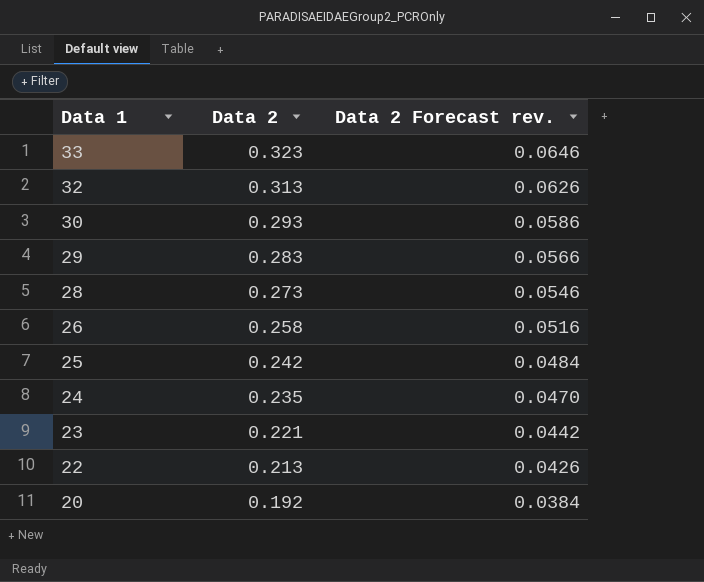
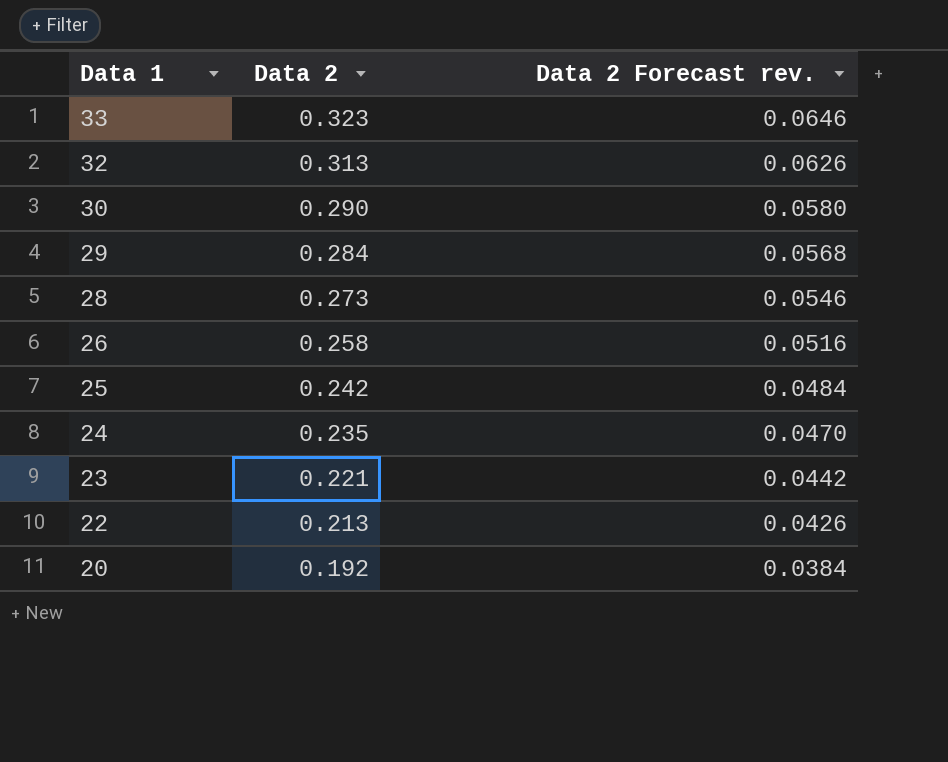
30 | Data 2: 0.293 -> 0.290
30 | Data 2 Forecast rev.: 0.0586 -> 0.0580
29 | Data 2: 0.283 -> 0.284
29 | Data 2 Forecast rev.: 0.0566 -> 0.0568

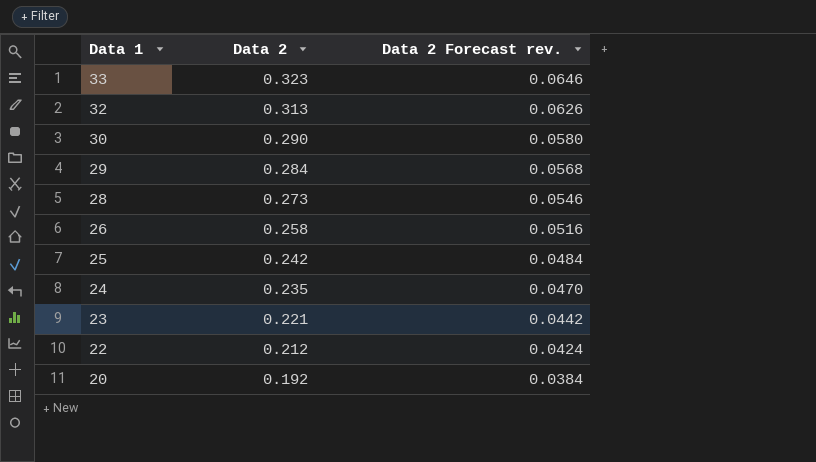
22 | Data 2: 0.213 -> 0.212
22 | Data 2 Forecast rev.: 0.0426 -> 0.0424

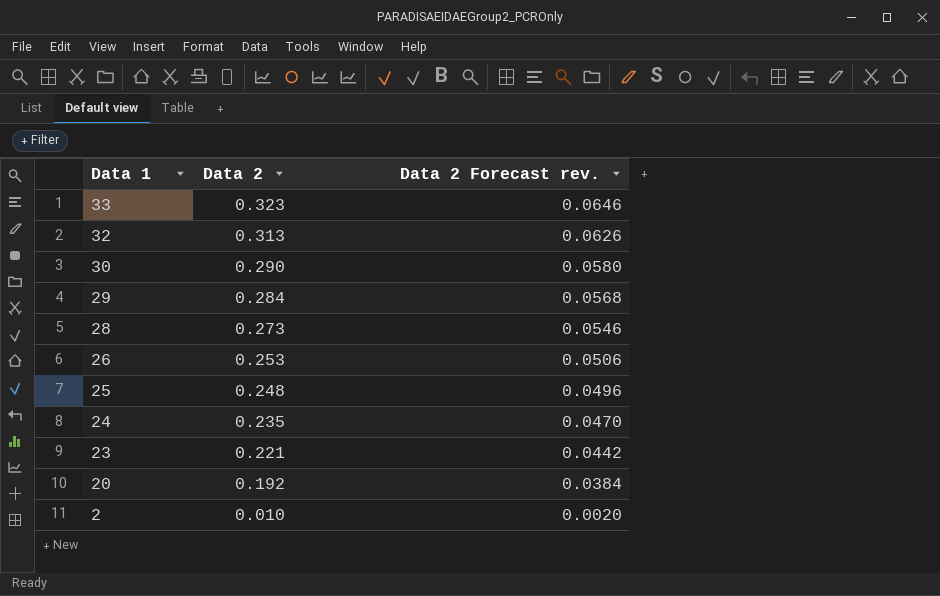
row 22: 0.212 | 0.0424 -> none
26 | Data 2: 0.258 -> 0.253
26 | Data 2 Forecast rev.: 0.0516 -> 0.0506
25 | Data 2: 0.242 -> 0.248
25 | Data 2 Forecast rev.: 0.0484 -> 0.0496
row 2: none -> 0.010 | 0.0020

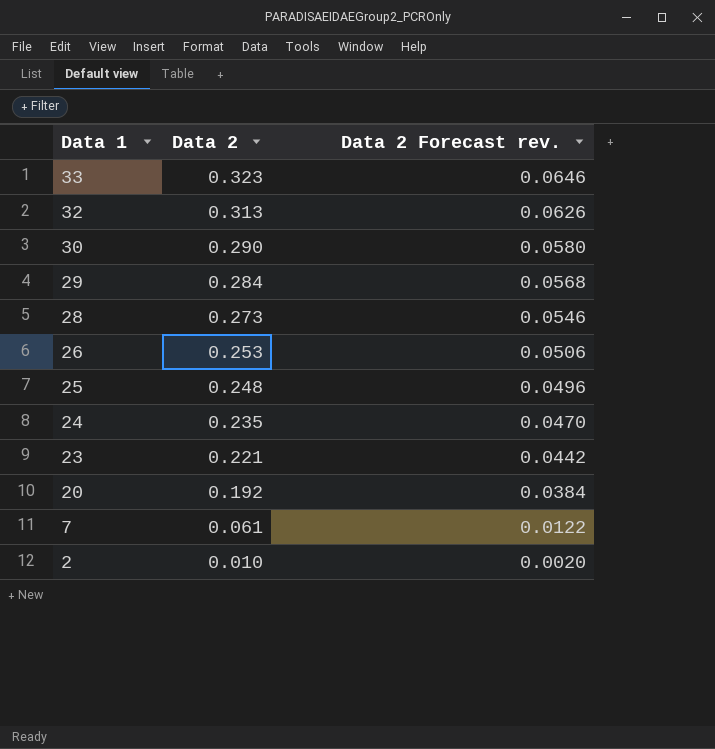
row 7: none -> 0.061 | 0.0122

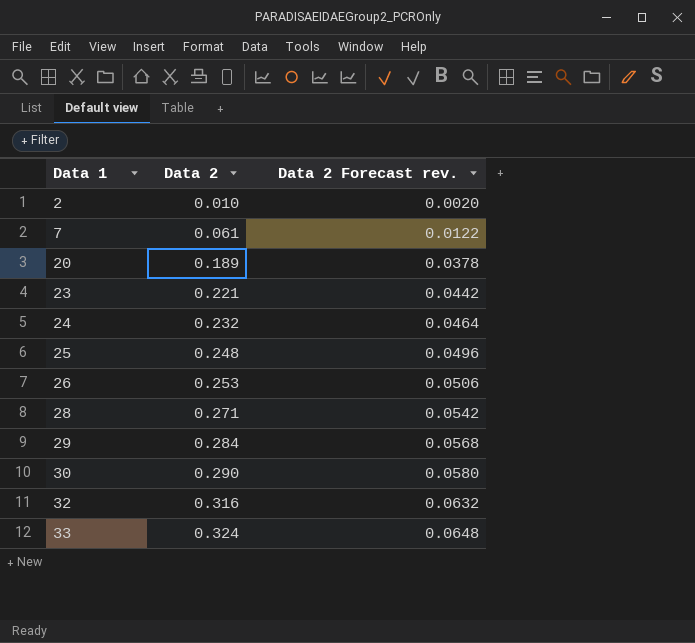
row order: Data 1 descending -> Data 1 ascending
20 | Data 2: 0.192 -> 0.189
20 | Data 2 Forecast rev.: 0.0384 -> 0.0378
24 | Data 2: 0.235 -> 0.232
24 | Data 2 Forecast rev.: 0.0470 -> 0.0464
28 | Data 2: 0.273 -> 0.271
28 | Data 2 Forecast rev.: 0.0546 -> 0.0542
32 | Data 2: 0.313 -> 0.316
32 | Data 2 Forecast rev.: 0.0626 -> 0.0632
33 | Data 2: 0.323 -> 0.324
33 | Data 2 Forecast rev.: 0.0646 -> 0.0648

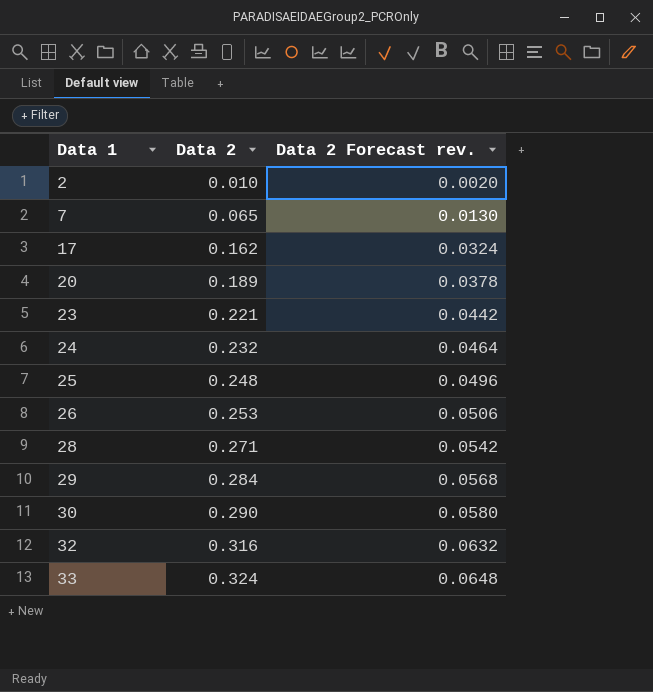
7 | Data 2: 0.061 -> 0.065
7 | Data 2 Forecast rev.: 0.0122 -> 0.0130
row 17: none -> 0.162 | 0.0324

